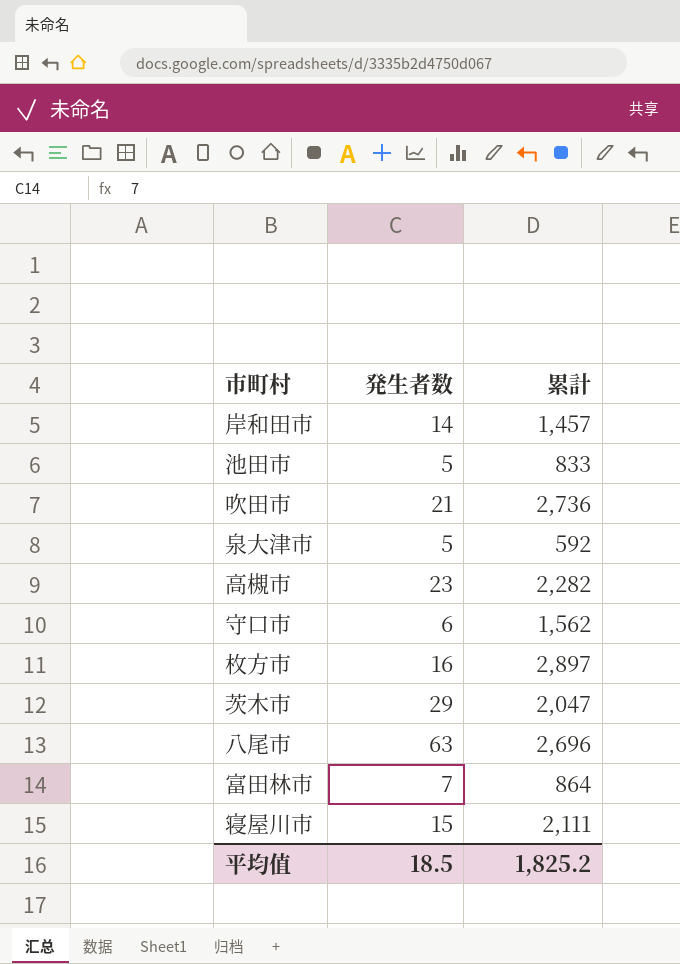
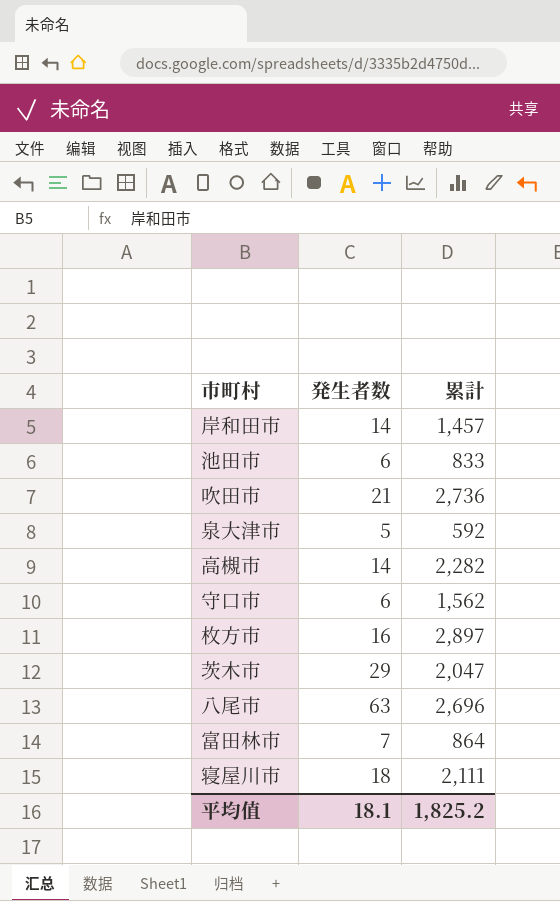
池田市 | 発生者数: 5 -> 6
高槻市 | 発生者数: 23 -> 14
寝屋川市 | 発生者数: 15 -> 18
平均值 | 発生者数: 18.5 -> 18.1

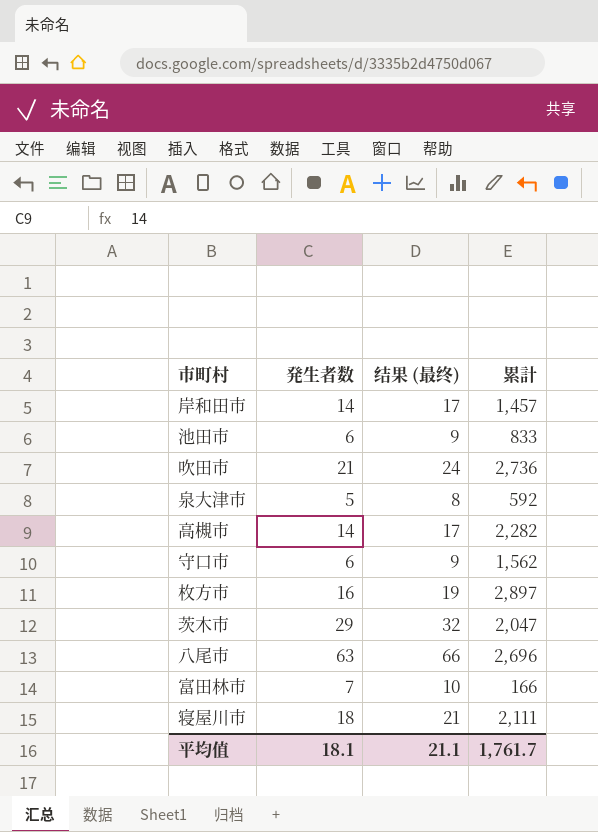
column 结果 (最终) | formula: none -> [発生者数] + 3
富田林市 | 累計: 864 -> 166
平均值 | 累計: 1,825.2 -> 1,761.7

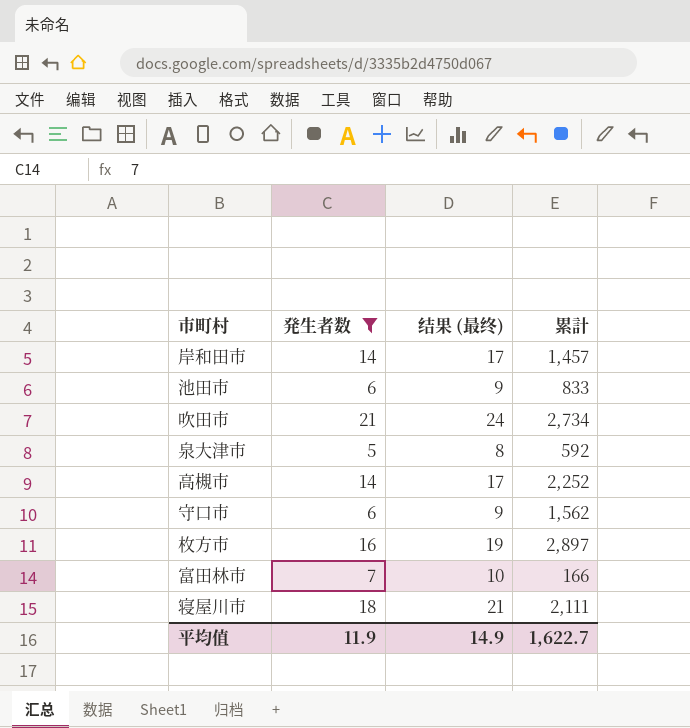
filter: none -> 発生者数 <= 21
吹田市 | 累計: 2,736 -> 2,734
高槻市 | 累計: 2,282 -> 2,252
平均值 | 発生者数: 18.1 -> 11.9
平均值 | 结果 (最终): 21.1 -> 14.9
平均值 | 累計: 1,761.7 -> 1,622.7

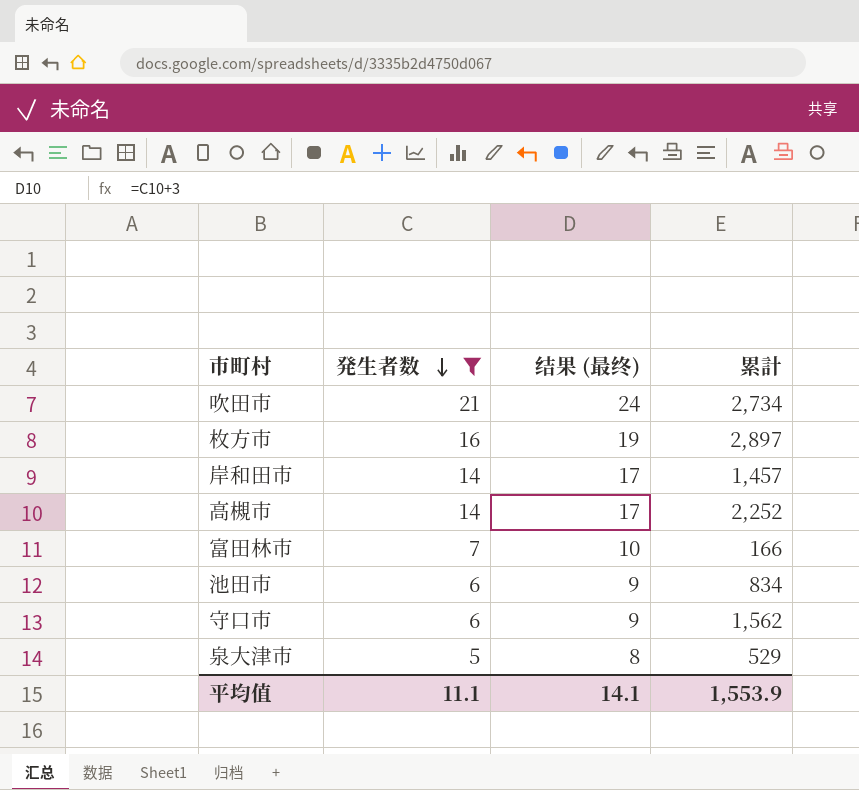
row order: none -> 発生者数 descending
row 寝屋川市: 18 | 21 | 2,111 -> none
池田市 | 累計: 833 -> 834
泉大津市 | 累計: 592 -> 529
平均值 | 発生者数: 11.9 -> 11.1
平均值 | 结果 (最终): 14.9 -> 14.1
平均值 | 累計: 1,622.7 -> 1,553.9

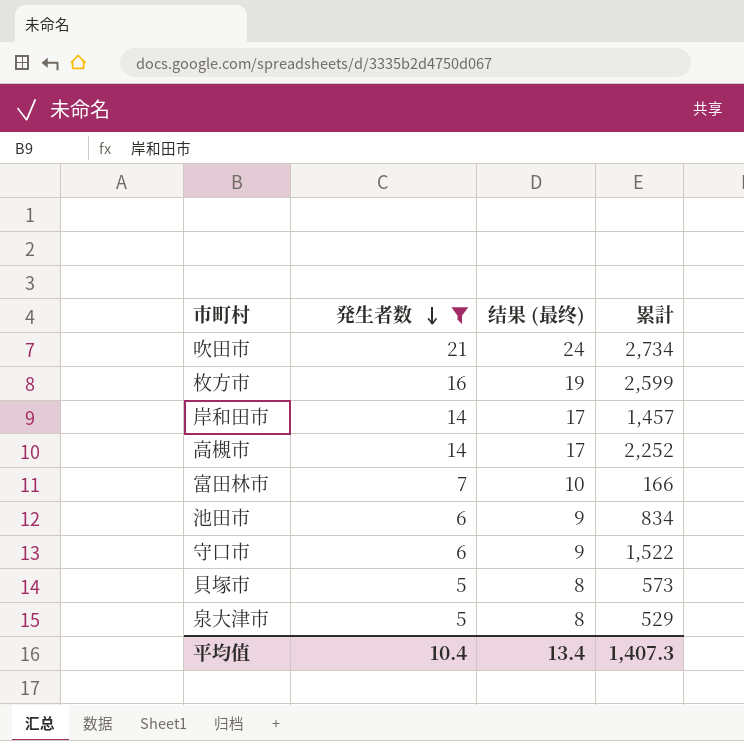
枚方市 | 累計: 2,897 -> 2,599
守口市 | 累計: 1,562 -> 1,522
row 貝塚市: none -> 5 | 8 | 573
平均值 | 発生者数: 11.1 -> 10.4
平均值 | 结果 (最终): 14.1 -> 13.4
平均值 | 累計: 1,553.9 -> 1,407.3

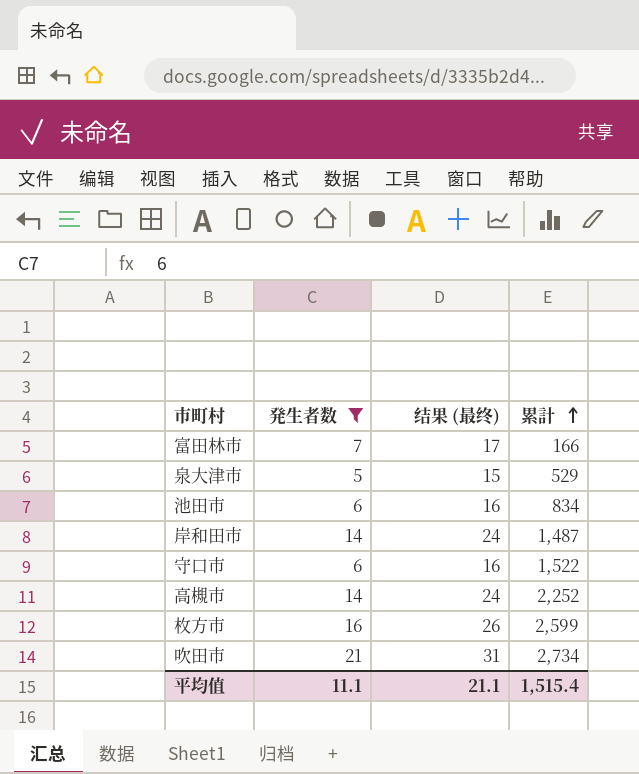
row order: 発生者数 descending -> 累計 ascending
column 结果 (最终) | formula: [発生者数] + 3 -> [発生者数] + 10
row 貝塚市: 5 | 8 | 573 -> none
岸和田市 | 累計: 1,457 -> 1,487
平均值 | 発生者数: 10.4 -> 11.1
平均值 | 结果 (最终): 13.4 -> 21.1
平均值 | 累計: 1,407.3 -> 1,515.4

